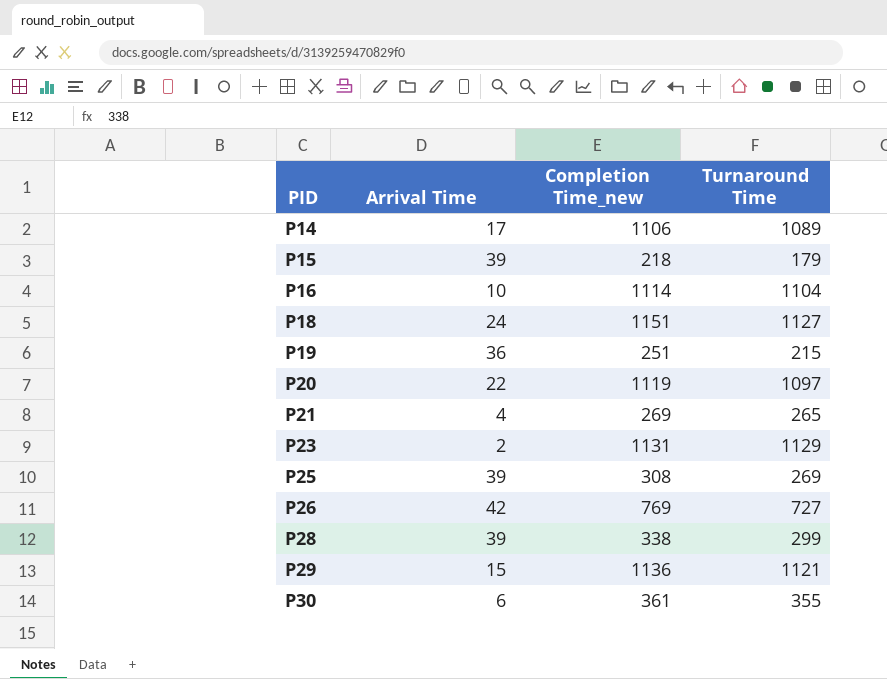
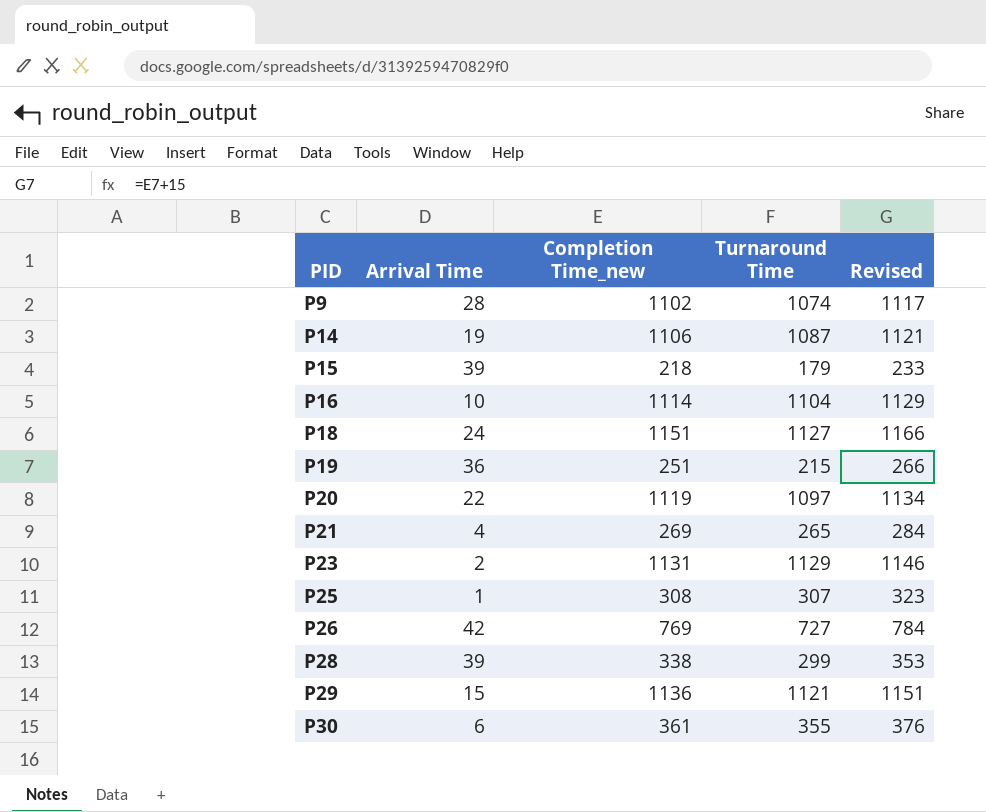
column Revised | formula: none -> [Completion Time_new] + 15
row P9: none -> 28 | 1102 | 1074 | 1117
P14 | Arrival Time: 17 -> 19
P14 | Turnaround Time: 1089 -> 1087
P25 | Arrival Time: 39 -> 1
P25 | Turnaround Time: 269 -> 307

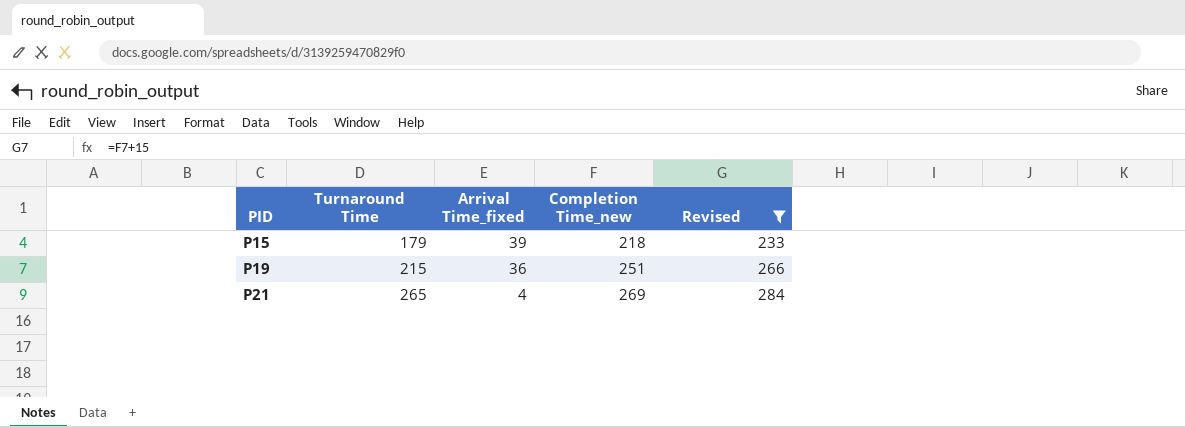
filter: none -> Revised <= 284
column Turnaround Time | position: 4 -> 2
column name: Arrival Time -> Arrival Time_fixed

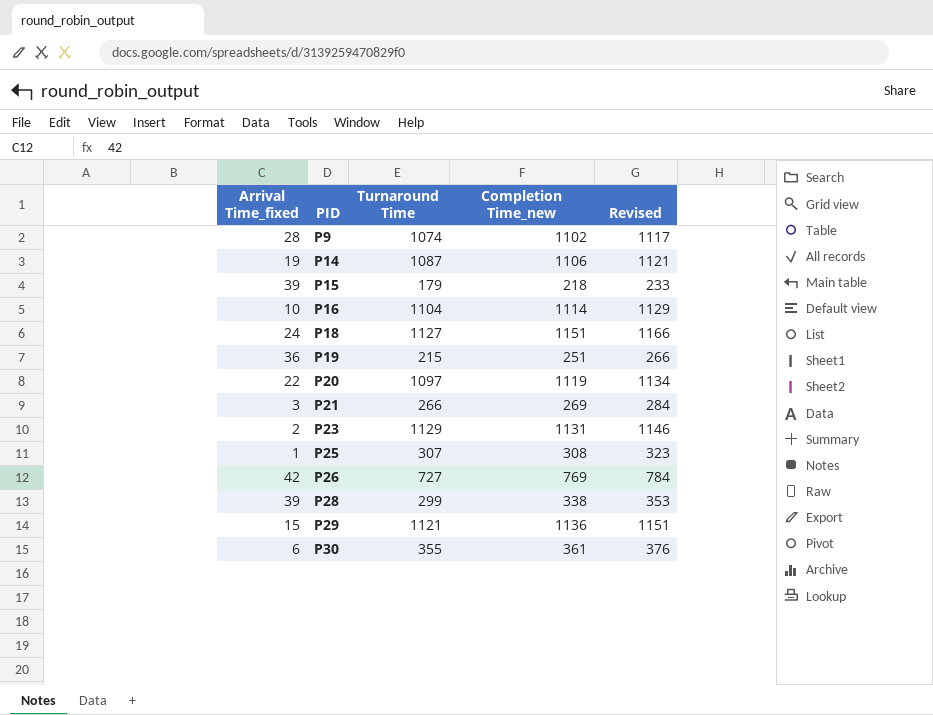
filter: Revised <= 284 -> none
column Arrival Time_fixed | position: 3 -> 1
P21 | Arrival Time_fixed: 4 -> 3
P21 | Turnaround Time: 265 -> 266

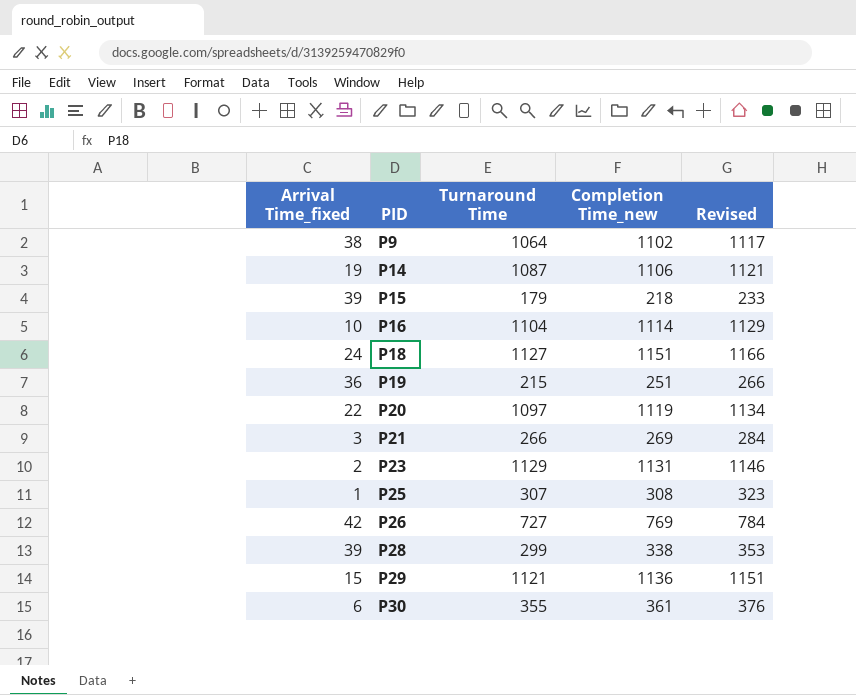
P9 | Arrival Time_fixed: 28 -> 38
P9 | Turnaround Time: 1074 -> 1064

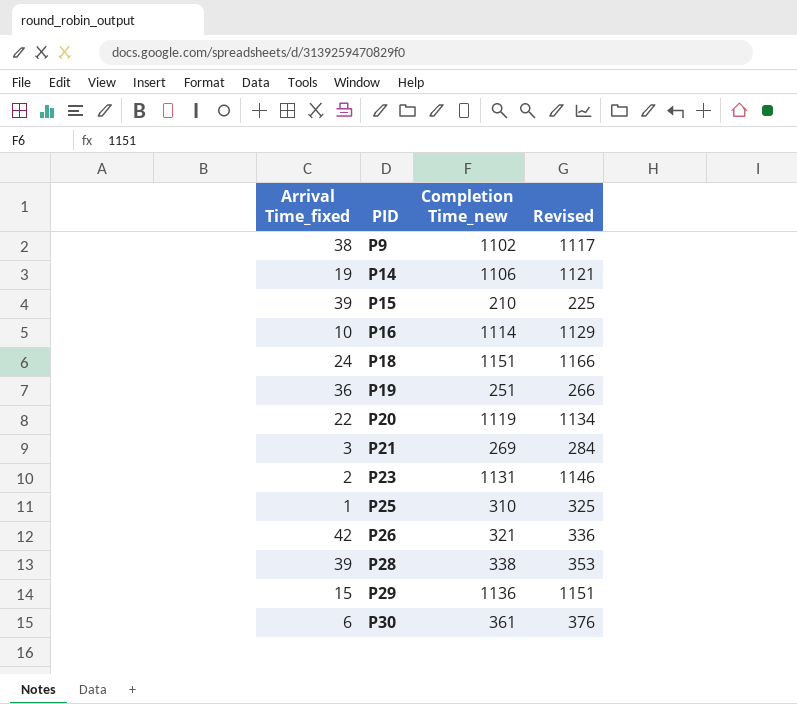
column Turnaround Time | formula: [Completion Time_new] - [Arrival Time_fixed] -> none
P15 | Completion Time_new: 218 -> 210
P15 | Revised: 233 -> 225
P25 | Completion Time_new: 308 -> 310
P25 | Revised: 323 -> 325
P26 | Completion Time_new: 769 -> 321
P26 | Revised: 784 -> 336

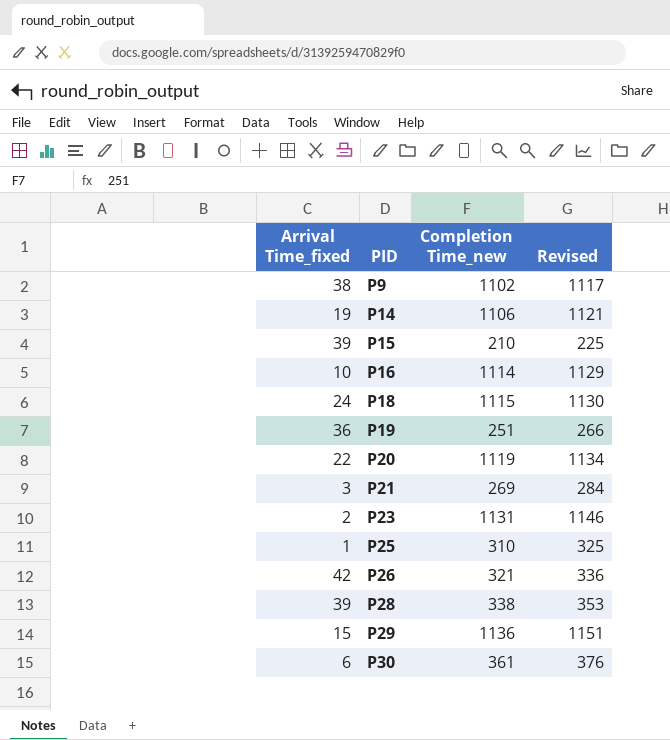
P18 | Completion Time_new: 1151 -> 1115
P18 | Revised: 1166 -> 1130

